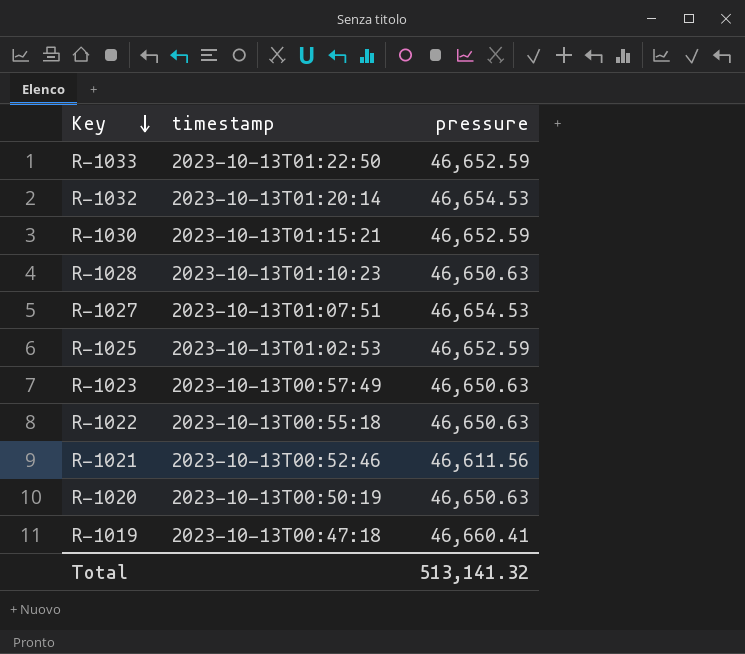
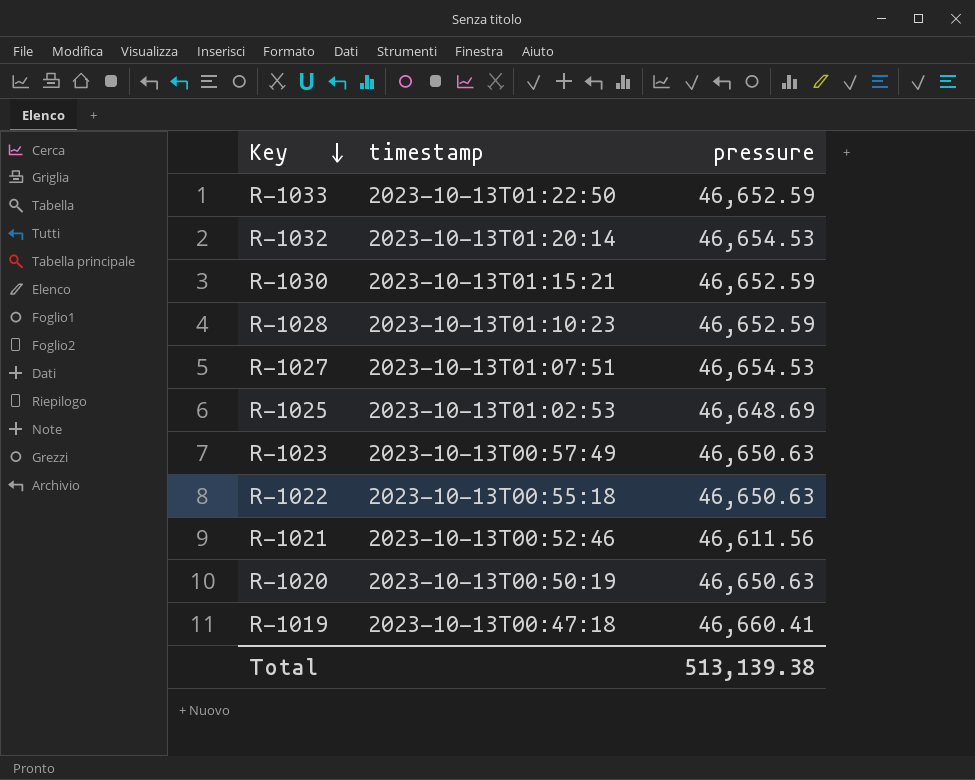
R-1028 | pressure: 46,650.63 -> 46,652.59
R-1025 | pressure: 46,652.59 -> 46,648.69
Total | pressure: 513,141.32 -> 513,139.38

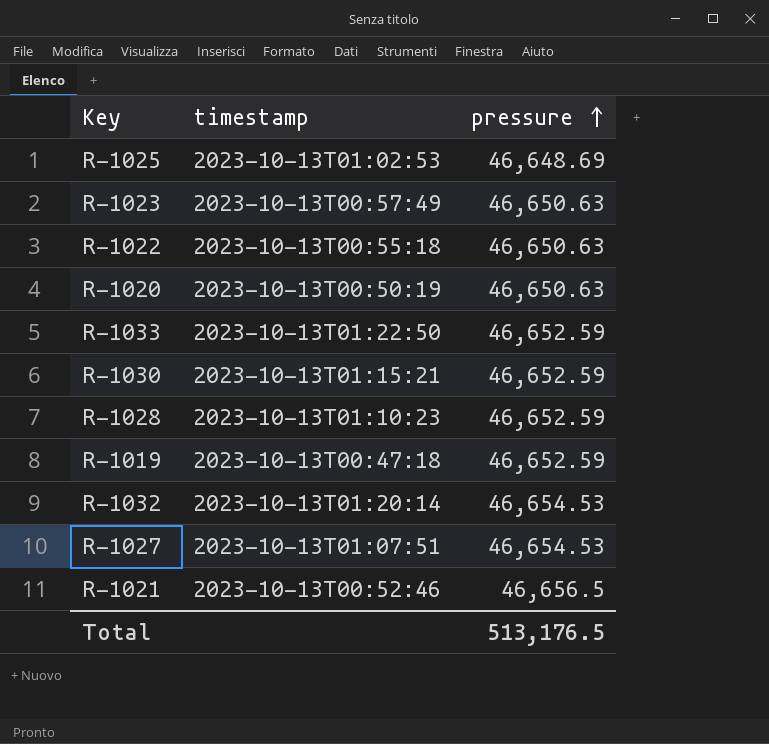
row order: Key descending -> pressure ascending
R-1019 | pressure: 46,660.41 -> 46,652.59
R-1021 | pressure: 46,611.56 -> 46,656.5
Total | pressure: 513,139.38 -> 513,176.5

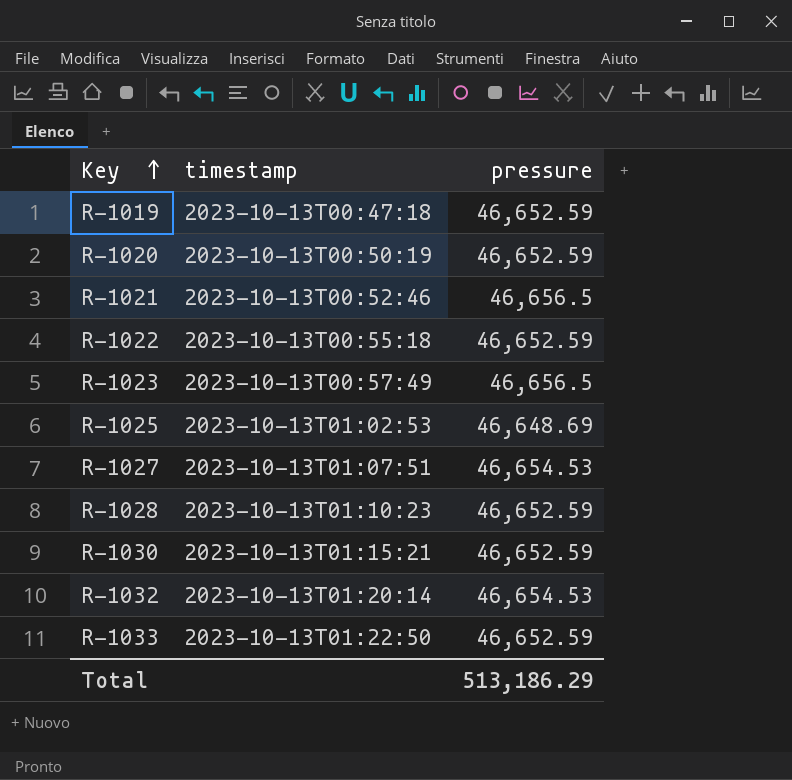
row order: pressure ascending -> Key ascending
R-1020 | pressure: 46,650.63 -> 46,652.59
R-1022 | pressure: 46,650.63 -> 46,652.59
R-1023 | pressure: 46,650.63 -> 46,656.5
Total | pressure: 513,176.5 -> 513,186.29

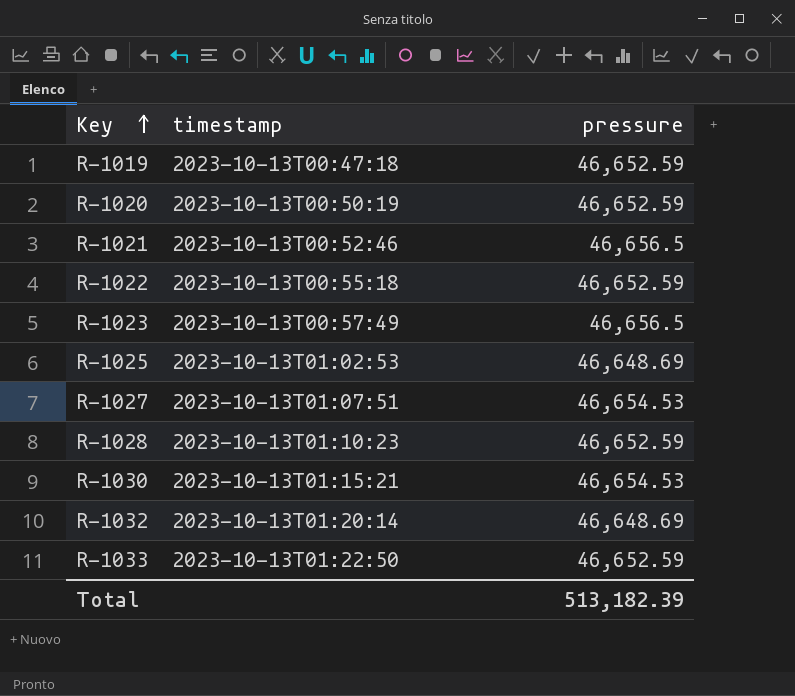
R-1030 | pressure: 46,652.59 -> 46,654.53
R-1032 | pressure: 46,654.53 -> 46,648.69
Total | pressure: 513,186.29 -> 513,182.39

